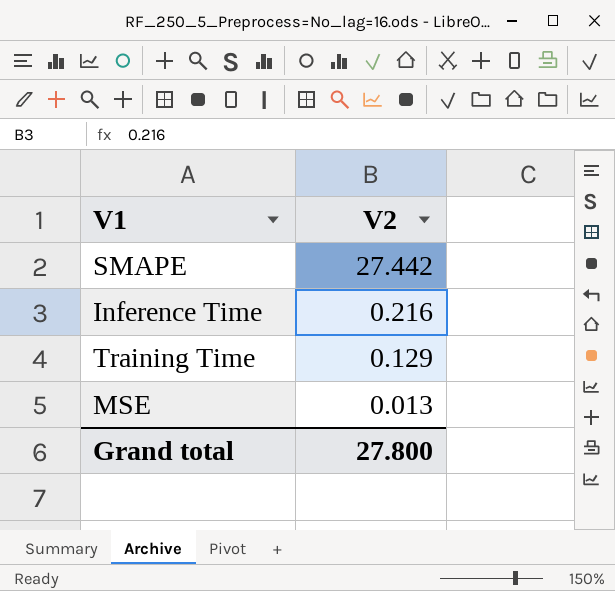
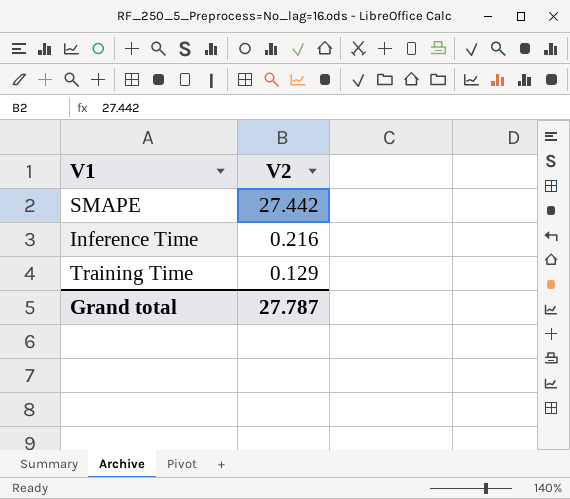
row MSE: 0.013 -> none
Grand total | V2: 27.800 -> 27.787

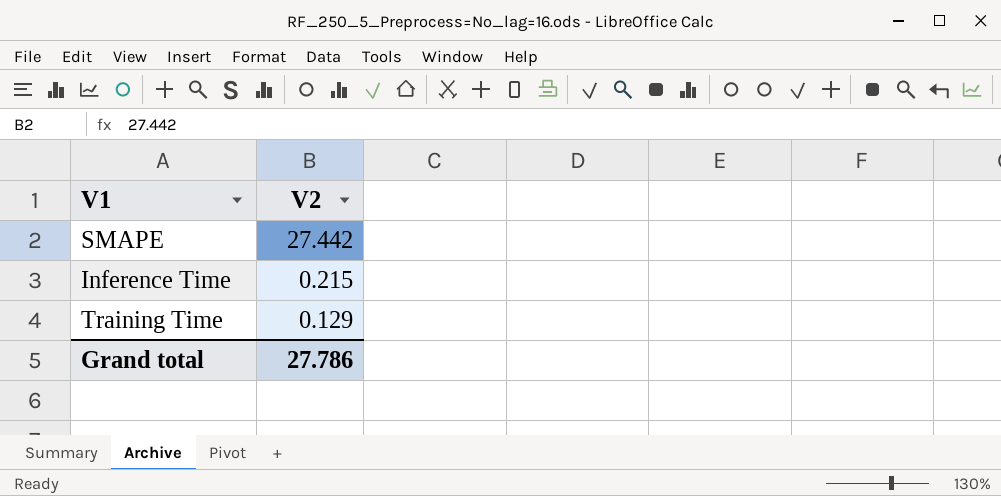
Inference Time | V2: 0.216 -> 0.215
Grand total | V2: 27.787 -> 27.786

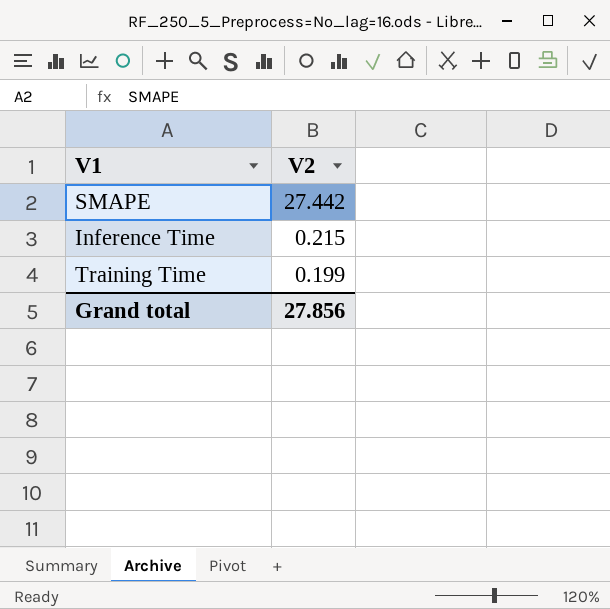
Training Time | V2: 0.129 -> 0.199
Grand total | V2: 27.786 -> 27.856

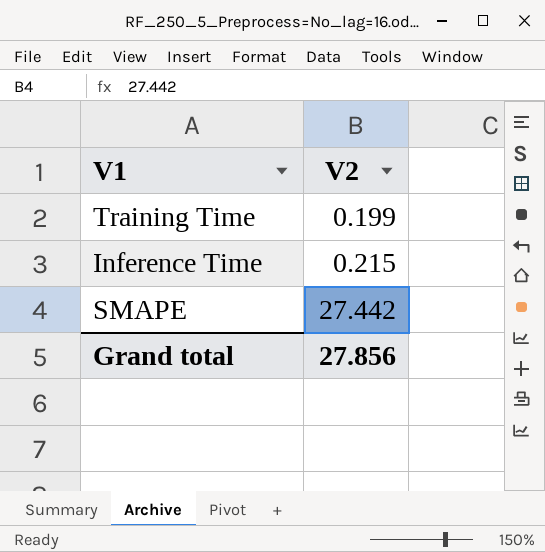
row order: V2 descending -> V2 ascending

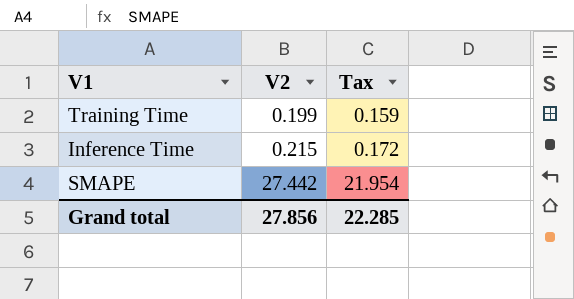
column Tax | formula: none -> [V2] * 0.8

